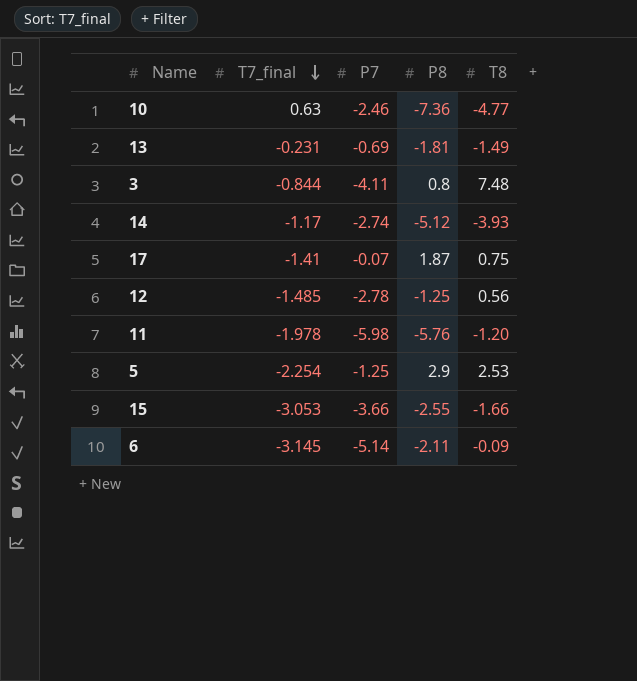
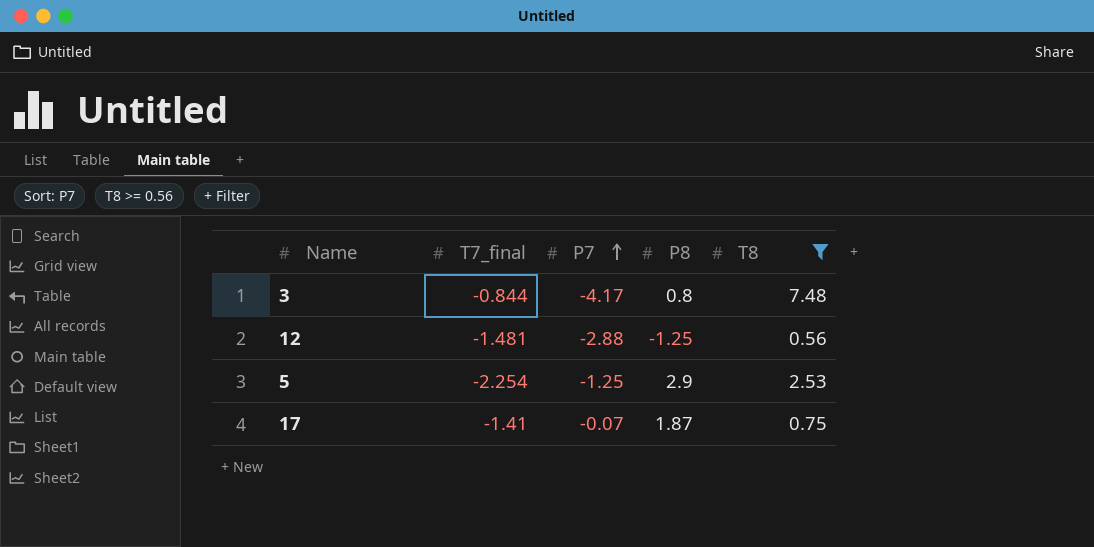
filter: none -> T8 >= 0.56
row order: T7_final descending -> P7 ascending
3 | P7: -4.11 -> -4.17
12 | T7_final: -1.485 -> -1.481
12 | P7: -2.78 -> -2.88

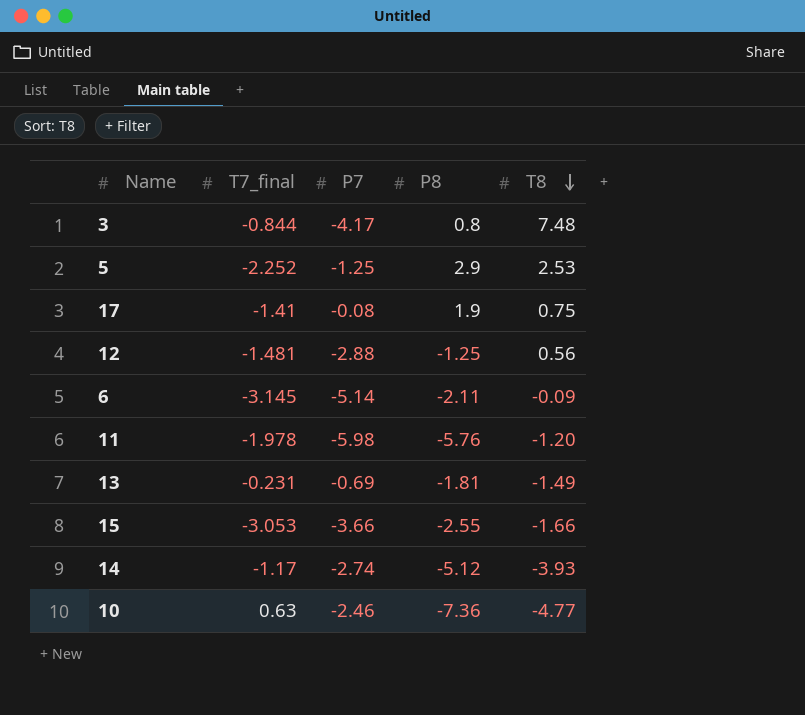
filter: T8 >= 0.56 -> none
row order: P7 ascending -> T8 descending
5 | T7_final: -2.254 -> -2.252
17 | P7: -0.07 -> -0.08
17 | P8: 1.87 -> 1.9

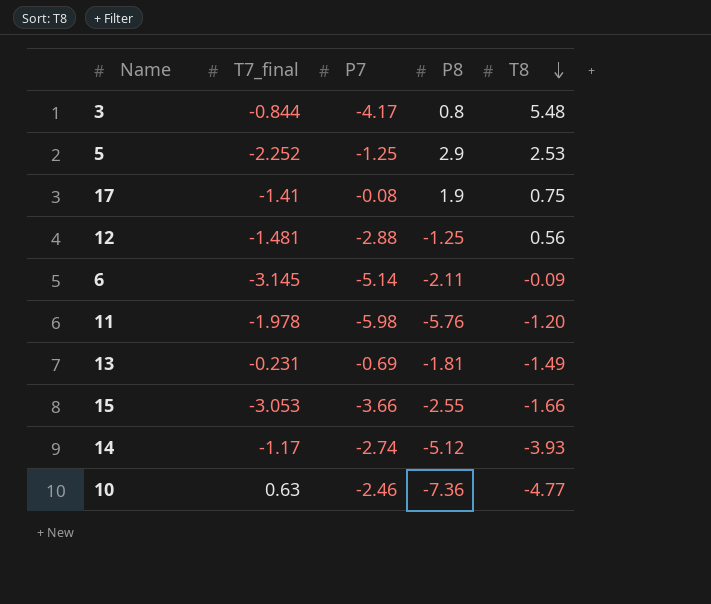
3 | T8: 7.48 -> 5.48

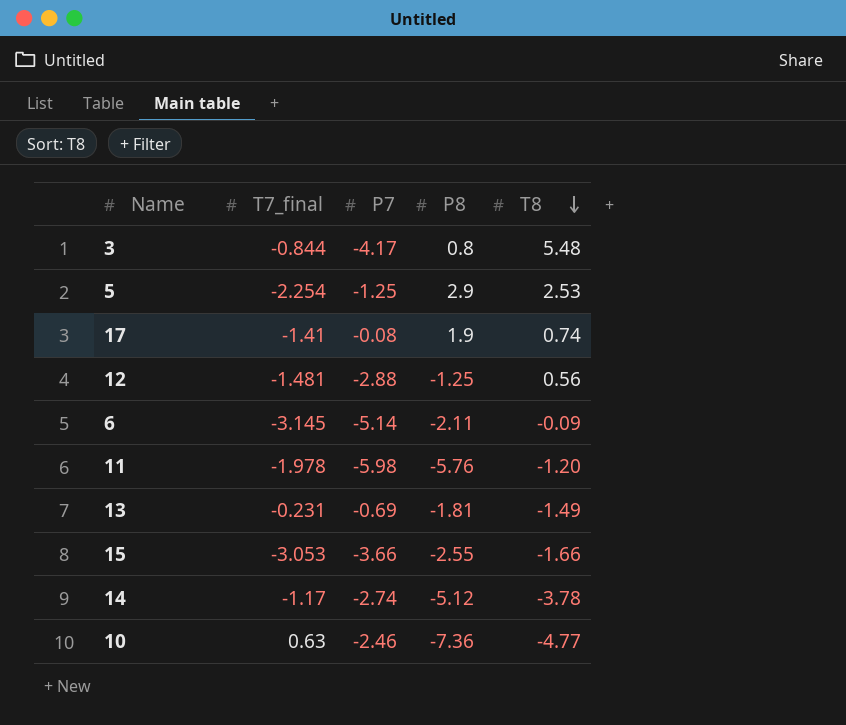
5 | T7_final: -2.252 -> -2.254
17 | T8: 0.75 -> 0.74
14 | T8: -3.93 -> -3.78

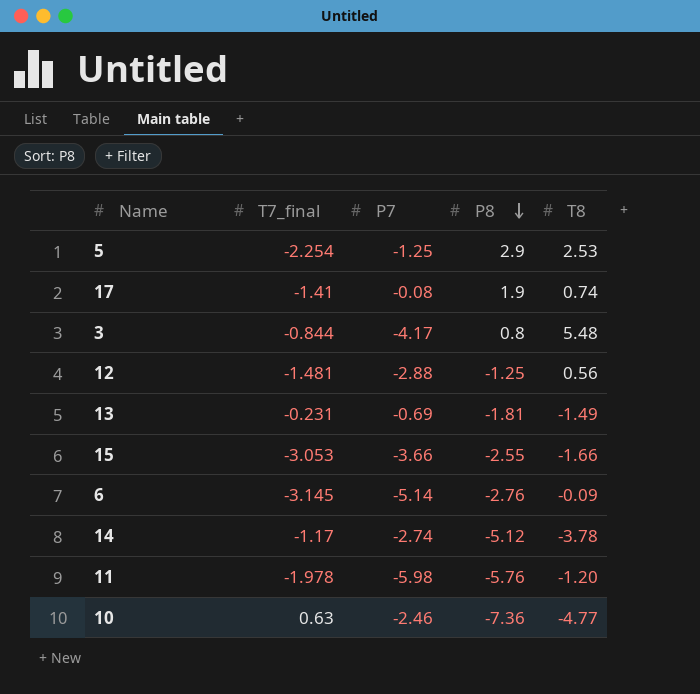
row order: T8 descending -> P8 descending
6 | P8: -2.11 -> -2.76

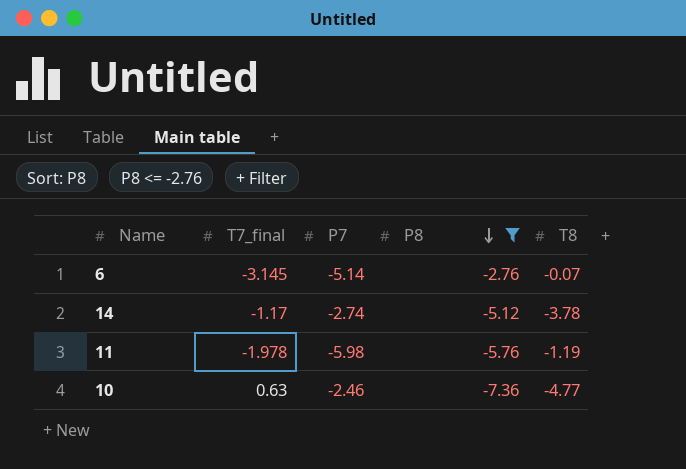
filter: none -> P8 <= -2.76
6 | T8: -0.09 -> -0.07
11 | T8: -1.20 -> -1.19

